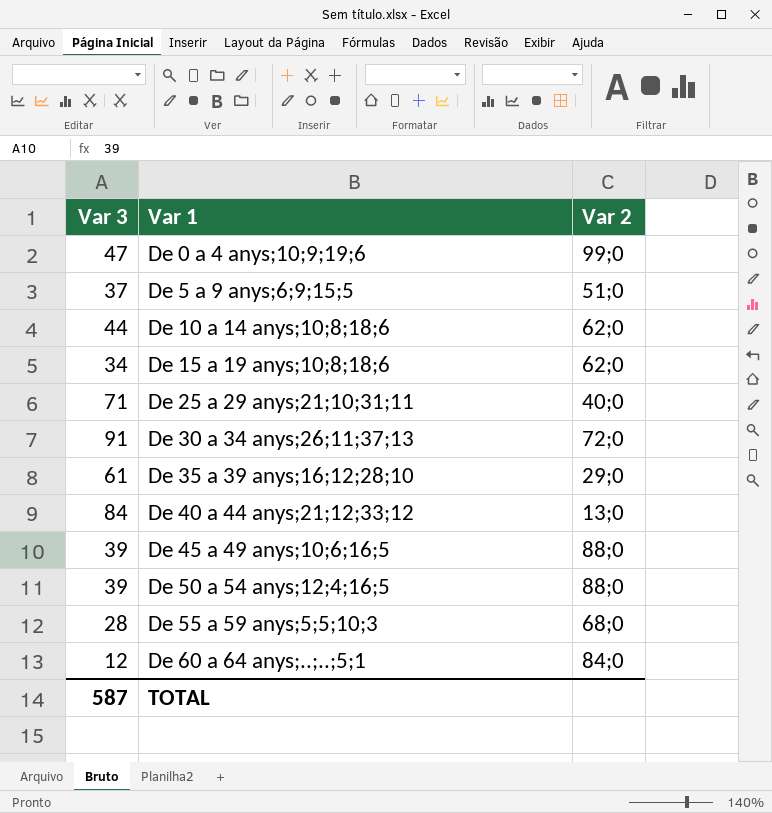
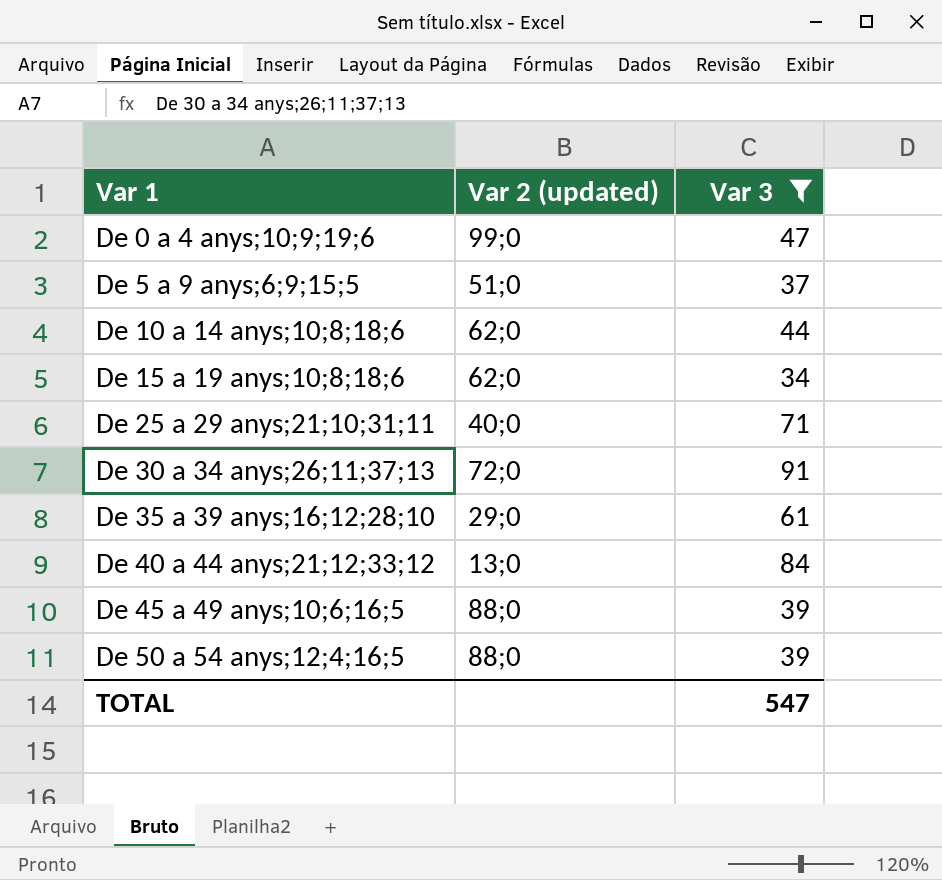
filter: none -> Var 3 >= 34
column name: Var 2 -> Var 2 (updated)
column Var 3 | position: 1 -> 3
TOTAL | Var 3: 587 -> 547

